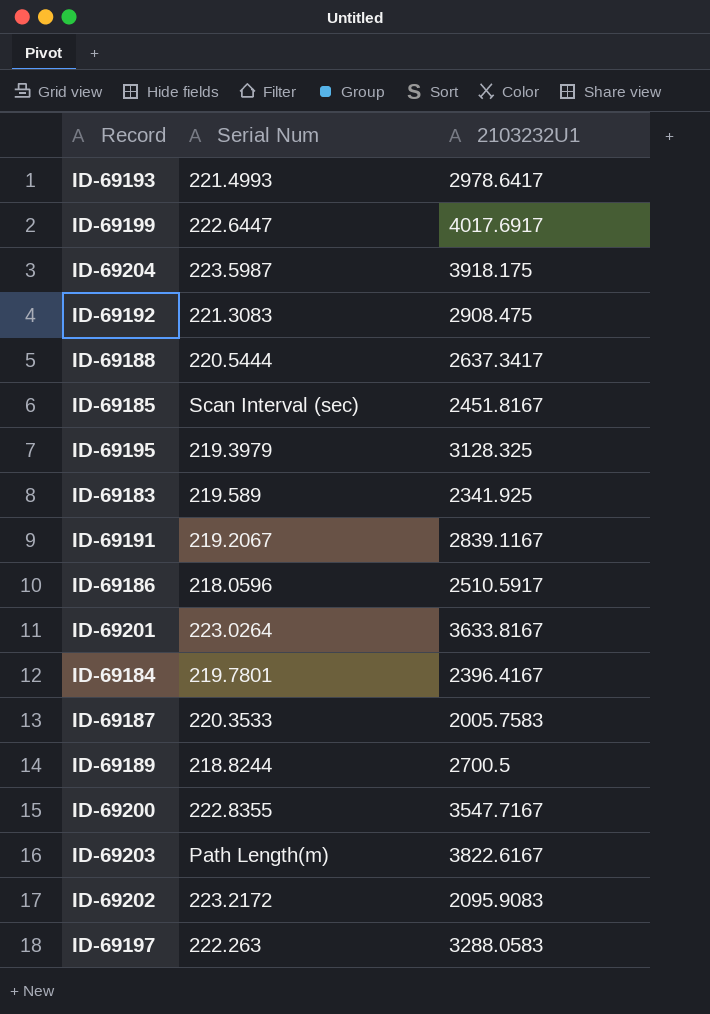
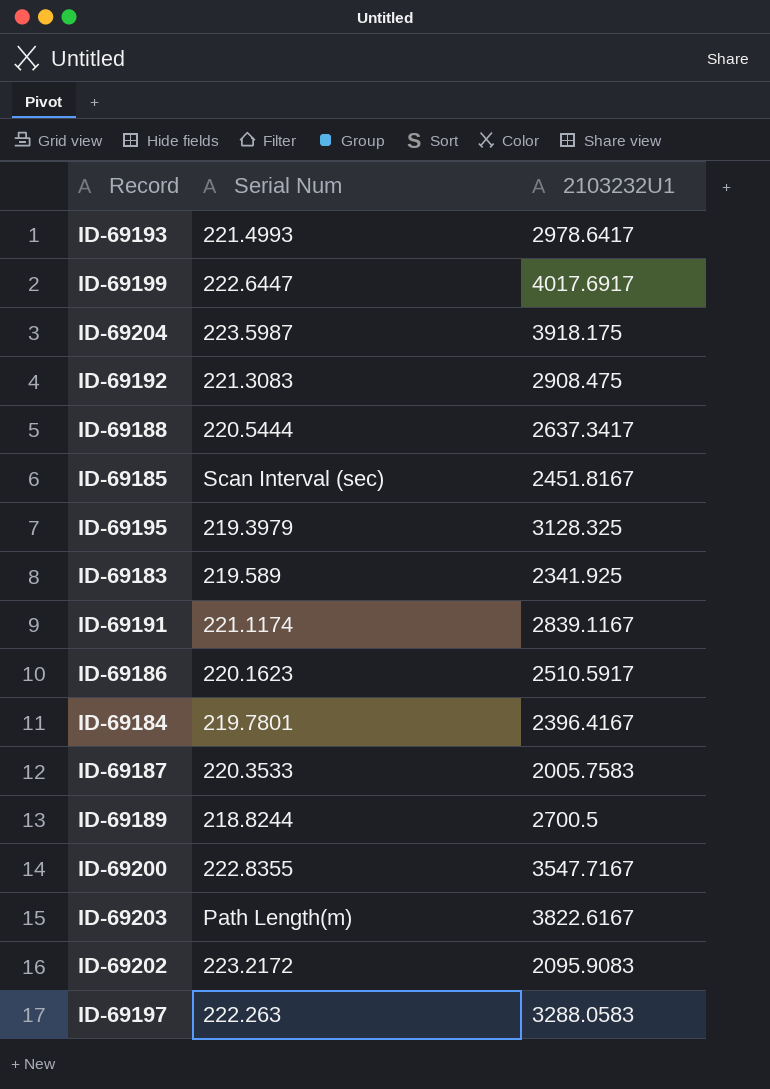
row ID-69201: 223.0264 | 3633.8167 -> none
ID-69191 | Serial Num: 219.2067 -> 221.1174
ID-69186 | Serial Num: 218.0596 -> 220.1623

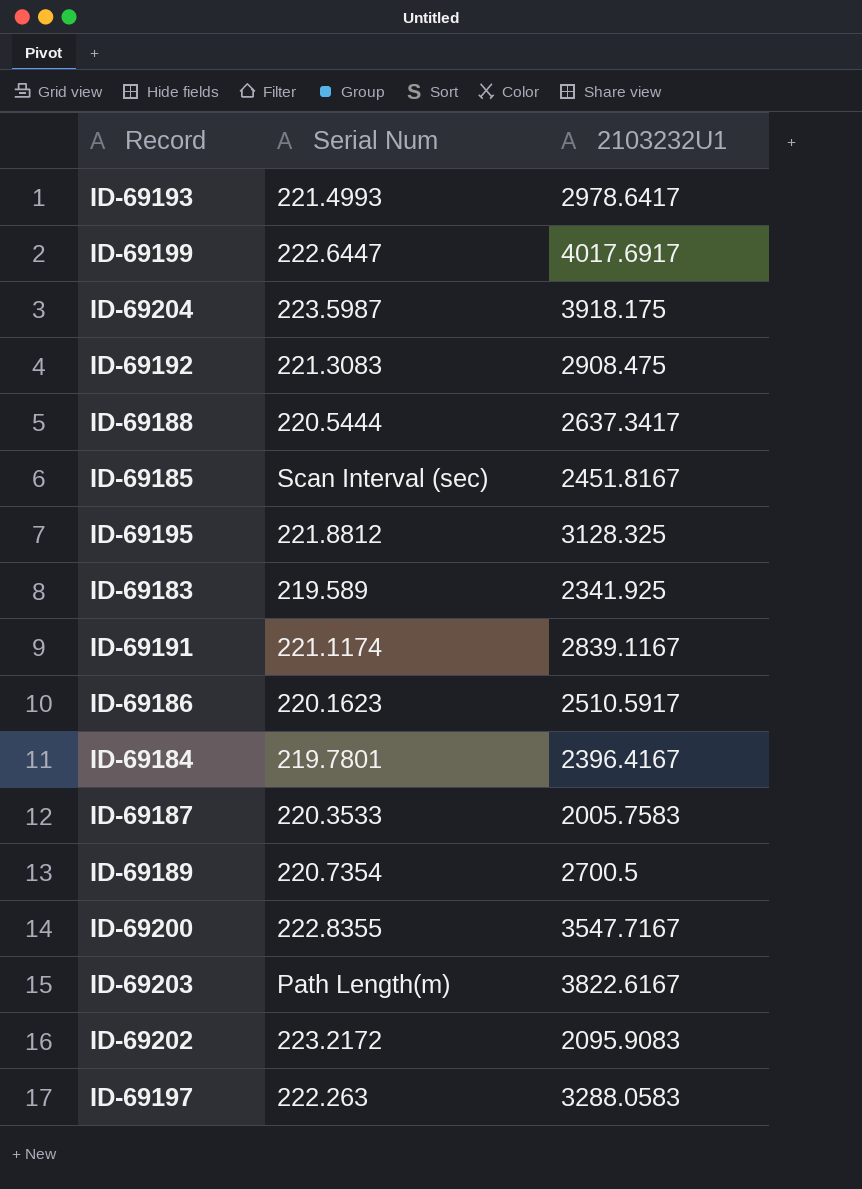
ID-69195 | Serial Num: 219.3979 -> 221.8812
ID-69189 | Serial Num: 218.8244 -> 220.7354

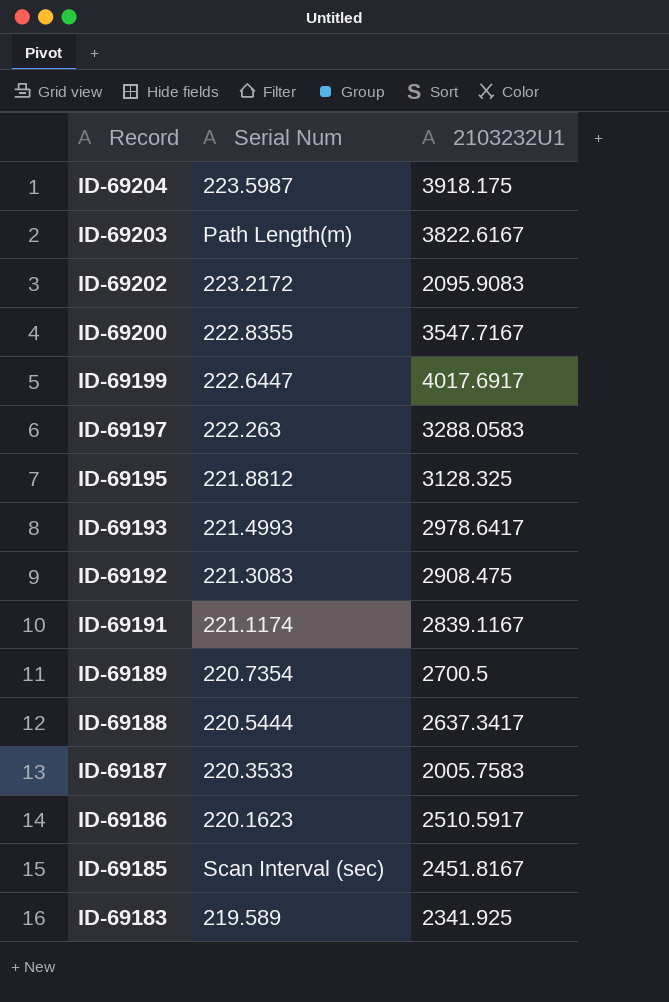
row order: none -> Record descending
row ID-69184: 219.7801 | 2396.4167 -> none

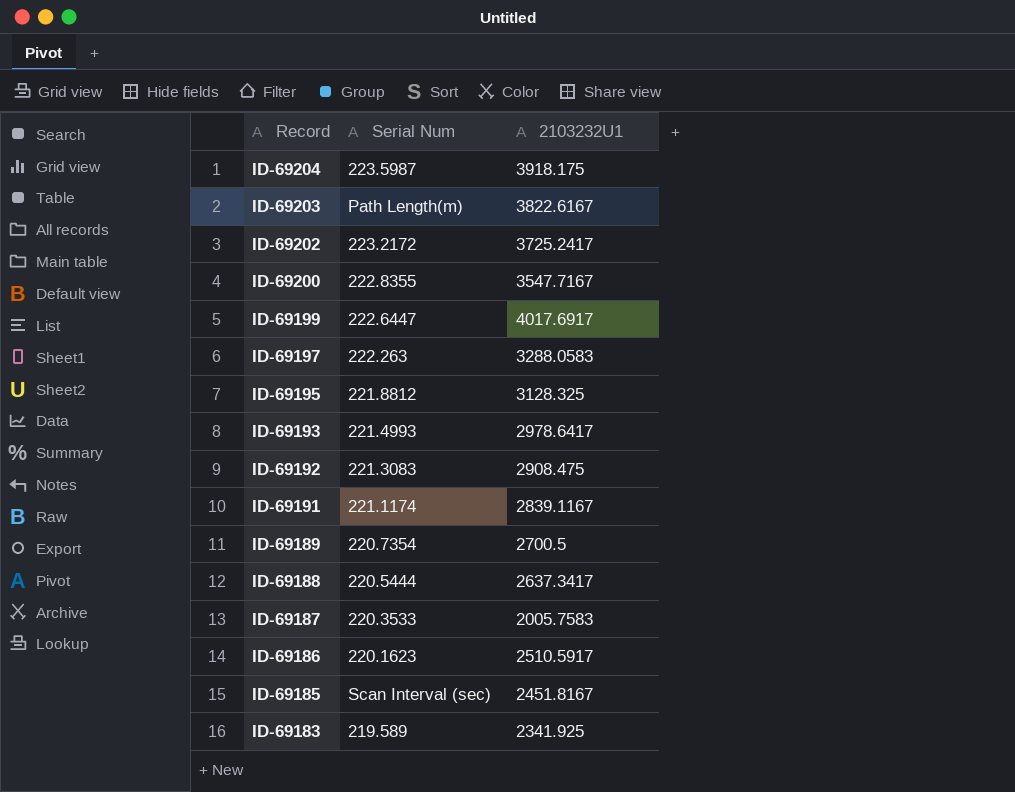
ID-69202 | 2103232U1: 2095.9083 -> 3725.2417

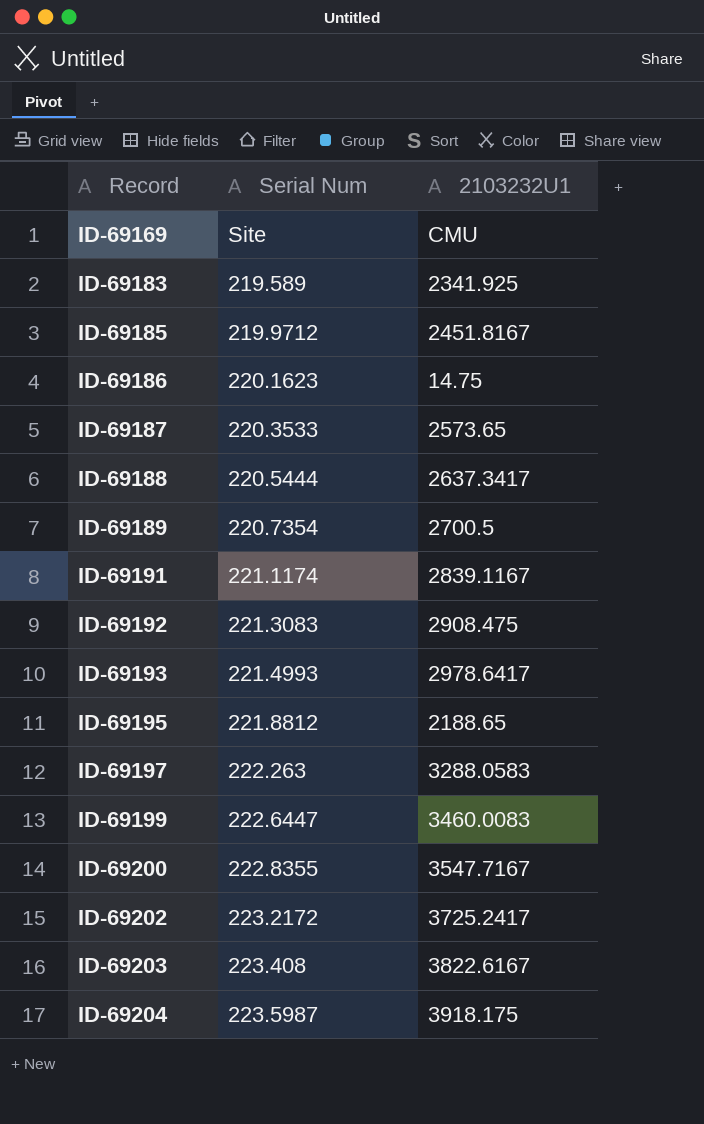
row order: Record descending -> Record ascending
row ID-69169: none -> Site | CMU
ID-69185 | Serial Num: Scan Interval (sec) -> 219.9712
ID-69186 | 2103232U1: 2510.5917 -> 14.75
ID-69187 | 2103232U1: 2005.7583 -> 2573.65
ID-69195 | 2103232U1: 3128.325 -> 2188.65
ID-69199 | 2103232U1: 4017.6917 -> 3460.0083
ID-69203 | Serial Num: Path Length(m) -> 223.408

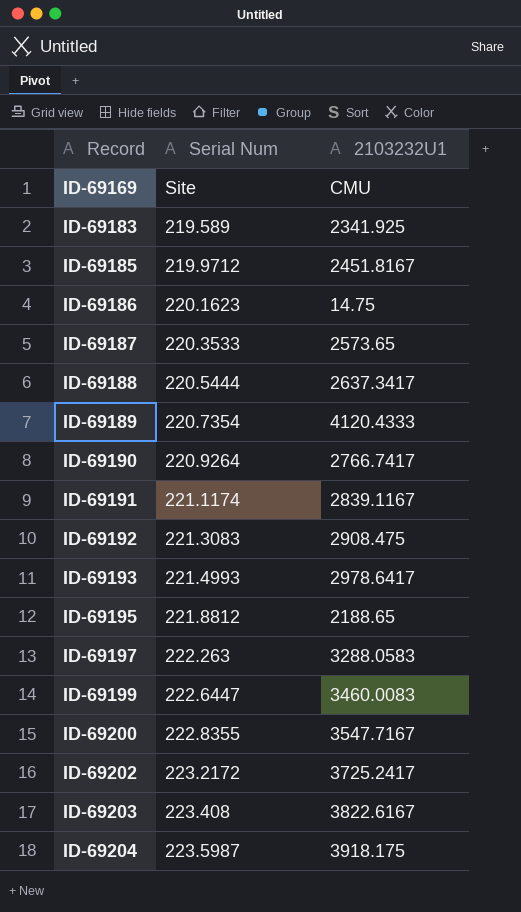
ID-69189 | 2103232U1: 2700.5 -> 4120.4333
row ID-69190: none -> 220.9264 | 2766.7417

